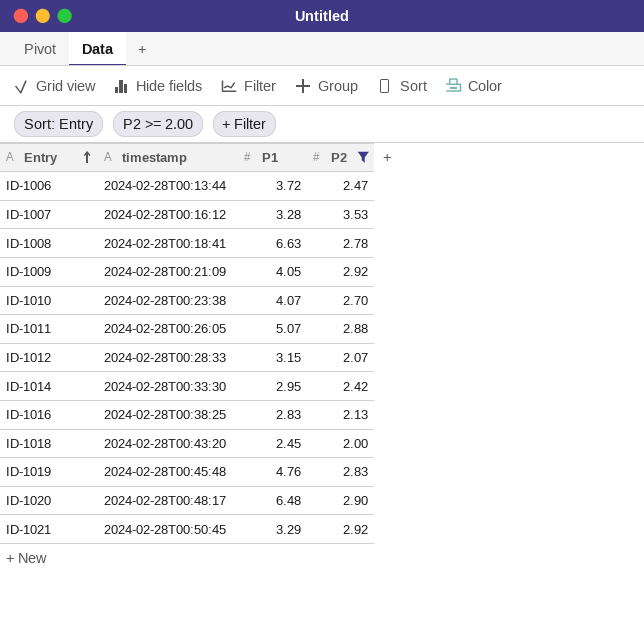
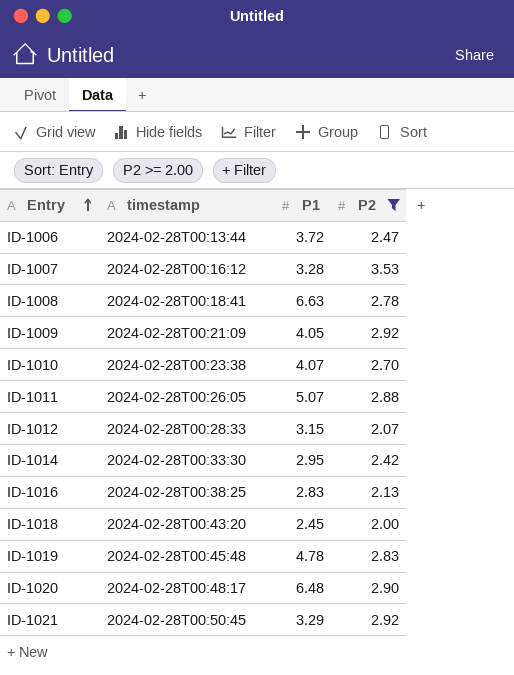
ID-1019 | P1: 4.76 -> 4.78

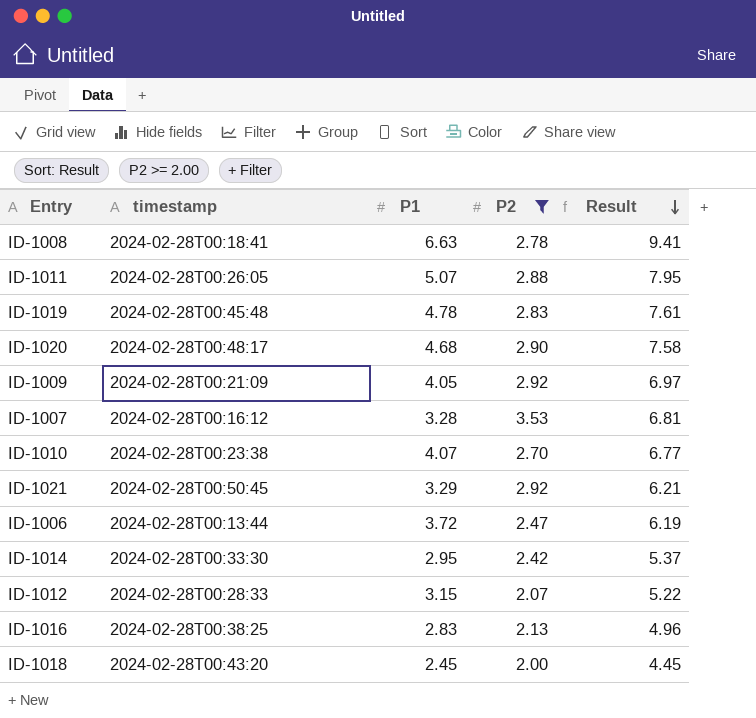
row order: Entry ascending -> Result descending
column Result | formula: none -> [P1] + [P2]
ID-1020 | P1: 6.48 -> 4.68

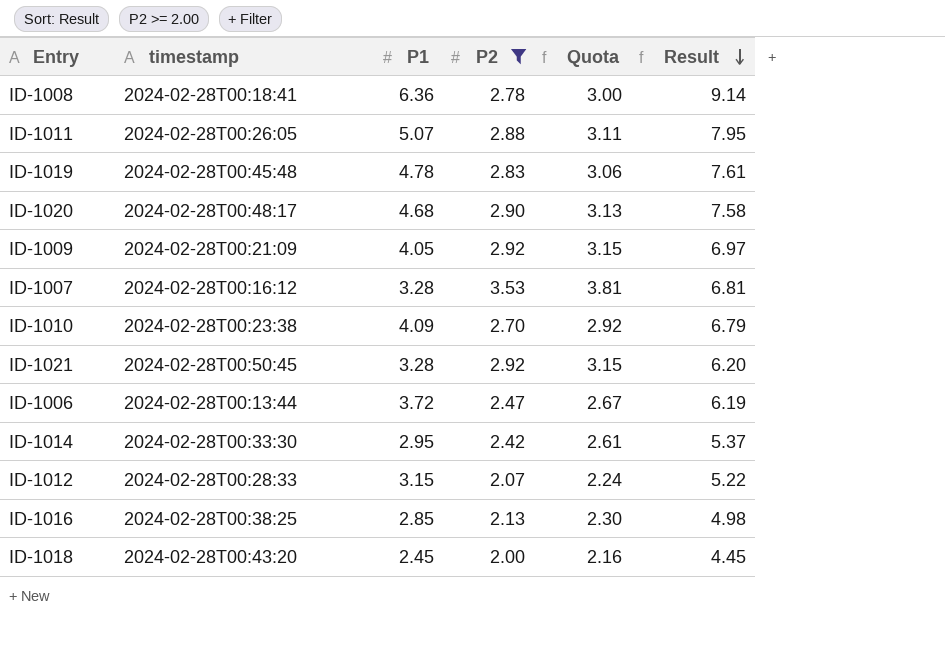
column Quota | formula: none -> [P2] * 1.08
ID-1008 | P1: 6.63 -> 6.36
ID-1008 | Result: 9.41 -> 9.14
ID-1010 | P1: 4.07 -> 4.09
ID-1010 | Result: 6.77 -> 6.79
ID-1021 | P1: 3.29 -> 3.28
ID-1021 | Result: 6.21 -> 6.20
ID-1016 | P1: 2.83 -> 2.85
ID-1016 | Result: 4.96 -> 4.98

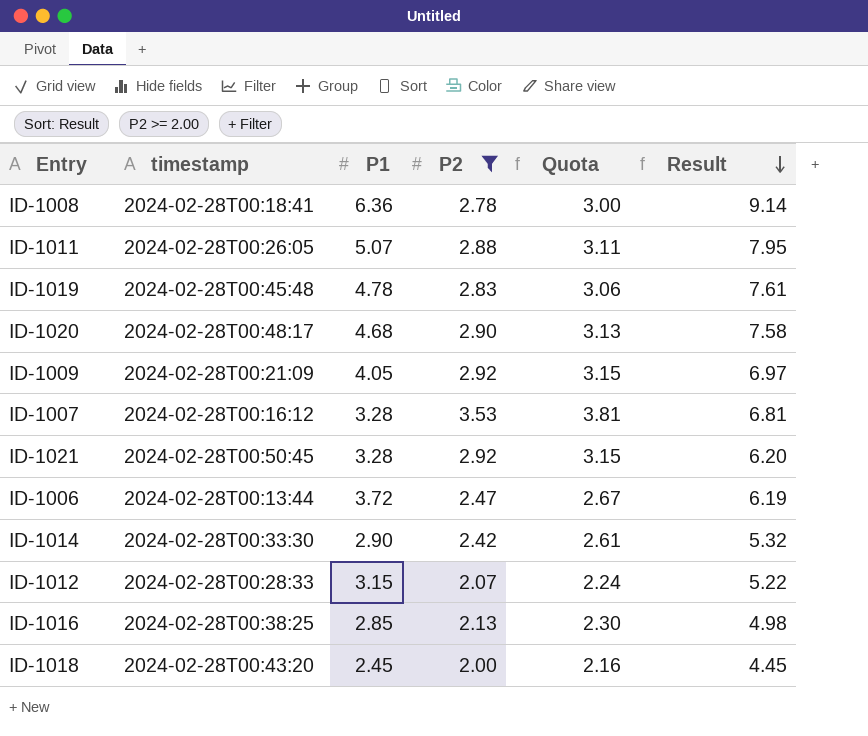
row ID-1010: 2024-02-28T00:23:38 | 4.09 | 2.70 | 2.92 | 6.79 -> none
ID-1014 | P1: 2.95 -> 2.90
ID-1014 | Result: 5.37 -> 5.32

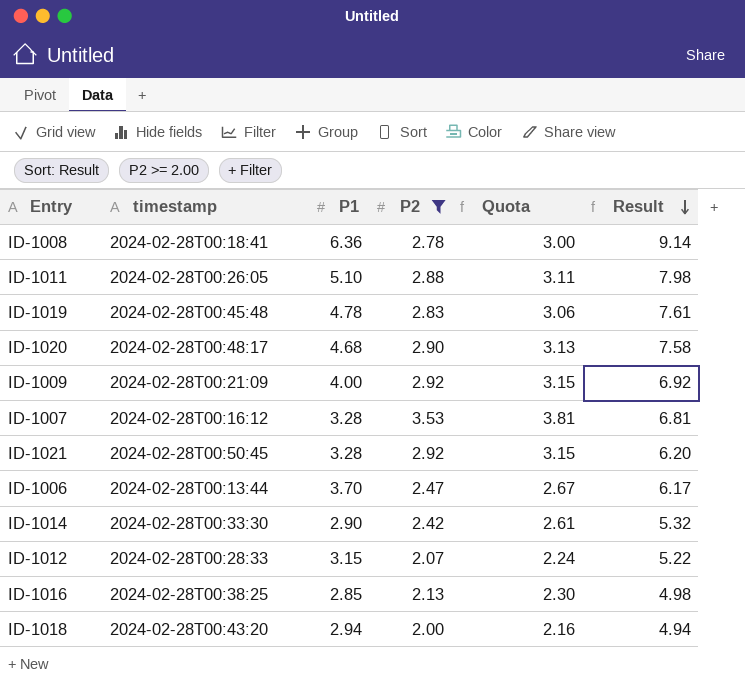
ID-1011 | P1: 5.07 -> 5.10
ID-1011 | Result: 7.95 -> 7.98
ID-1009 | P1: 4.05 -> 4.00
ID-1009 | Result: 6.97 -> 6.92
ID-1006 | P1: 3.72 -> 3.70
ID-1006 | Result: 6.19 -> 6.17
ID-1018 | P1: 2.45 -> 2.94
ID-1018 | Result: 4.45 -> 4.94

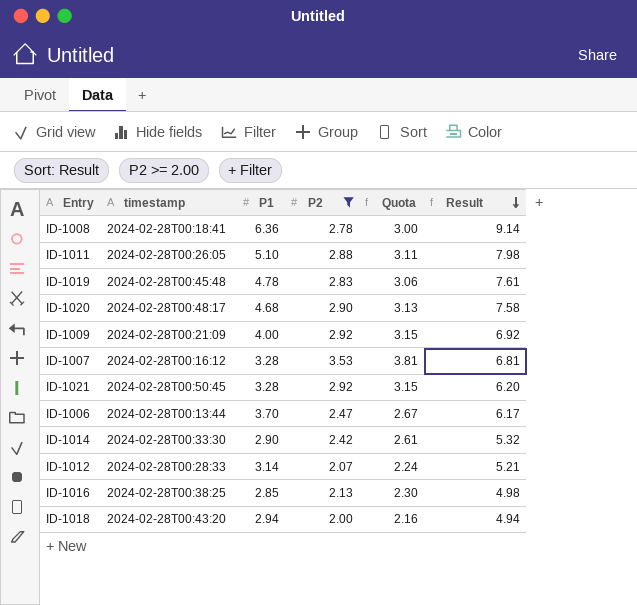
ID-1012 | P1: 3.15 -> 3.14
ID-1012 | Result: 5.22 -> 5.21

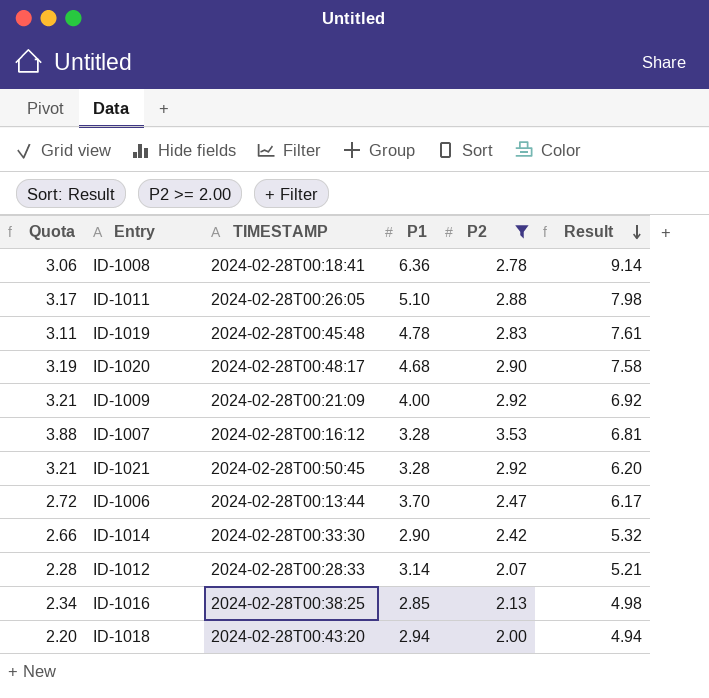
column Quota | formula: [P2] * 1.08 -> [P2] * 1.1
column Quota | position: 5 -> 1
column name: timestamp -> TIMESTAMP

